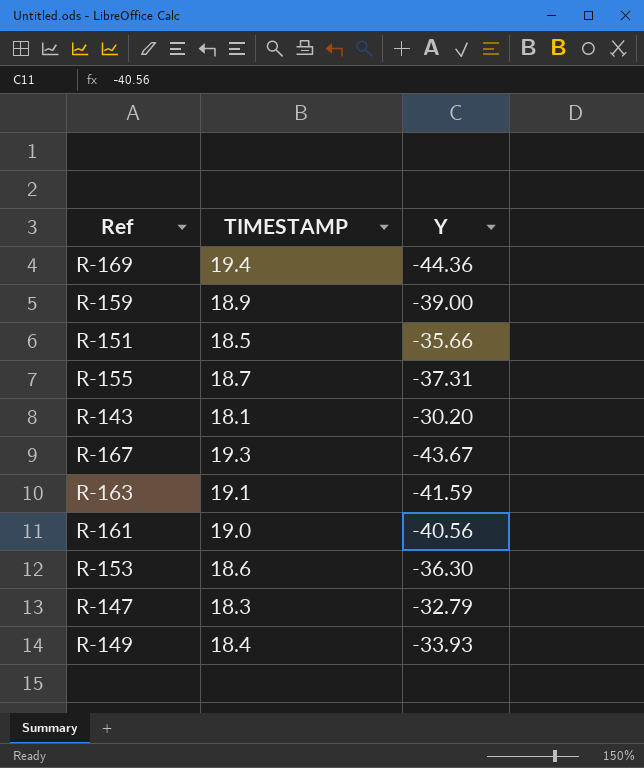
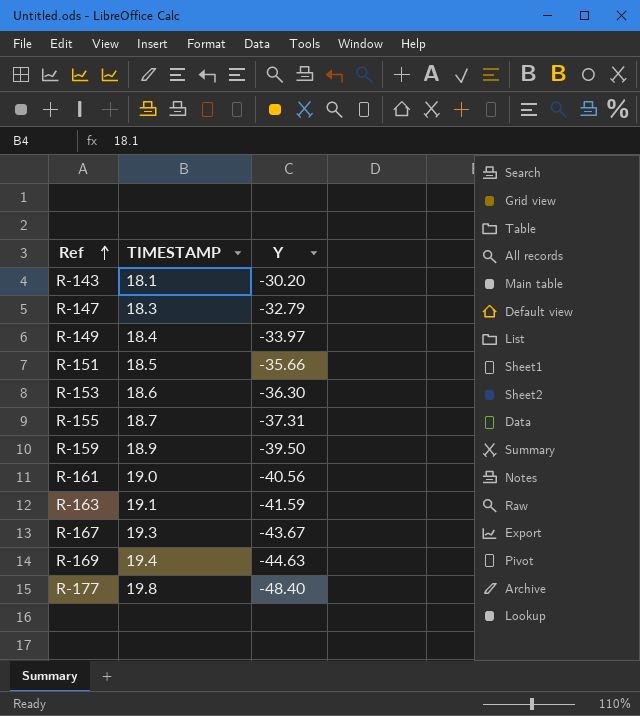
row order: none -> Ref ascending
R-149 | Y: -33.93 -> -33.97
R-159 | Y: -39.00 -> -39.50
R-169 | Y: -44.36 -> -44.63
row R-177: none -> 19.8 | -48.40

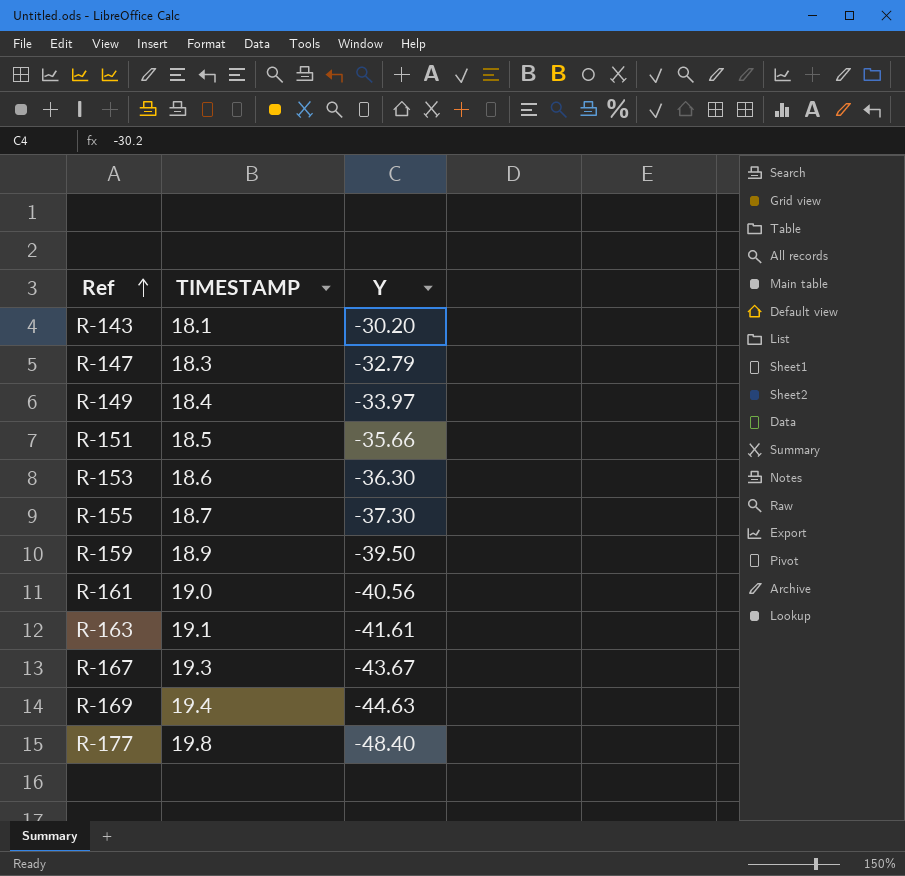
R-155 | Y: -37.31 -> -37.30
R-163 | Y: -41.59 -> -41.61

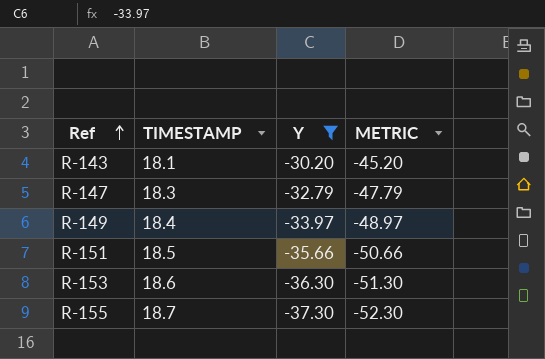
filter: none -> Y >= -37.30
column METRIC | formula: none -> [Y] - 15

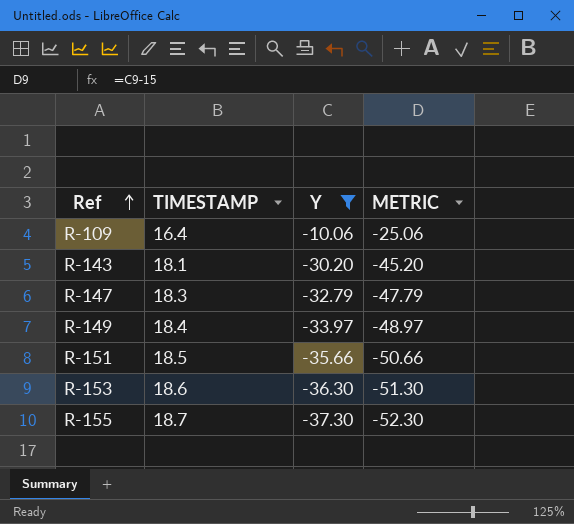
row R-109: none -> 16.4 | -10.06 | -25.06

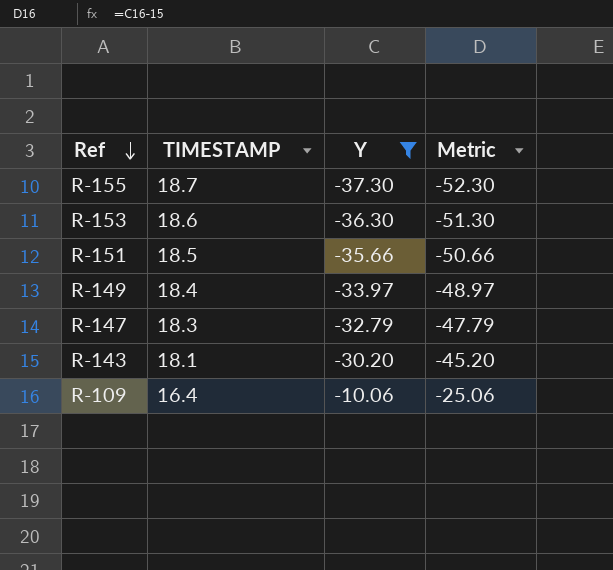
row order: Ref ascending -> Ref descending
column name: METRIC -> Metric

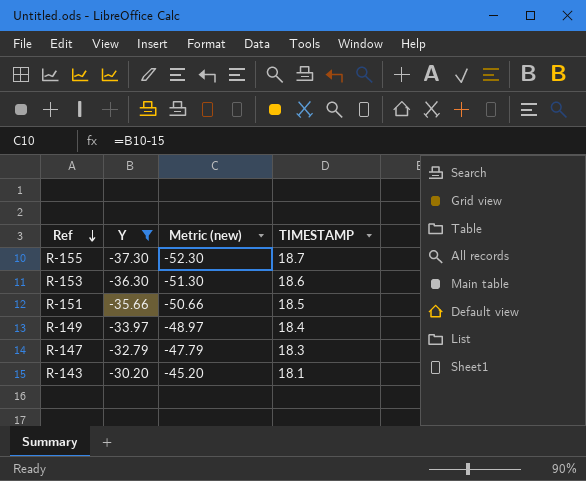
column name: Metric -> Metric (new)
column TIMESTAMP | position: 2 -> 4
row R-109: 16.4 | -10.06 | -25.06 -> none

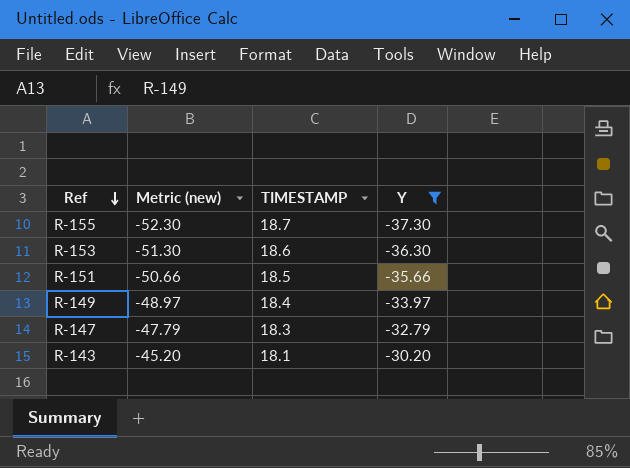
column Y | position: 2 -> 4

